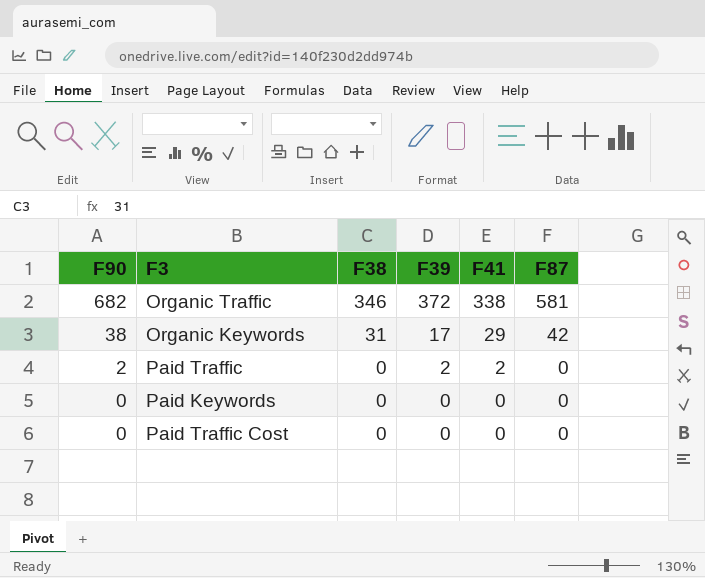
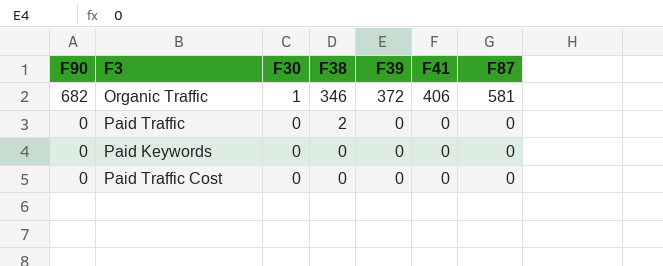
column F30 | position: none -> 3
row Organic Keywords: 38 | 31 | 17 | 29 | 42 -> none
Organic Traffic | F41: 338 -> 406
Paid Traffic | F90: 2 -> 0
Paid Traffic | F38: 0 -> 2
Paid Traffic | F39: 2 -> 0
Paid Traffic | F41: 2 -> 0

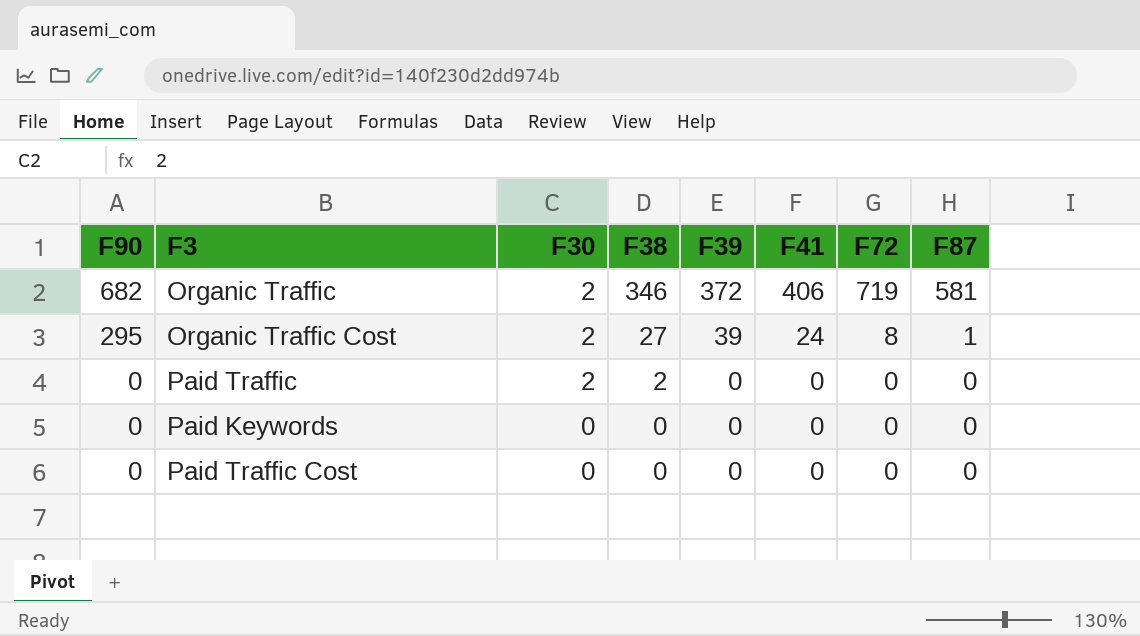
column F72 | position: none -> 7
Organic Traffic | F30: 1 -> 2
row Organic Traffic Cost: none -> 295 | 2 | 27 | 39 | 24 | 8 | 1
Paid Traffic | F30: 0 -> 2

